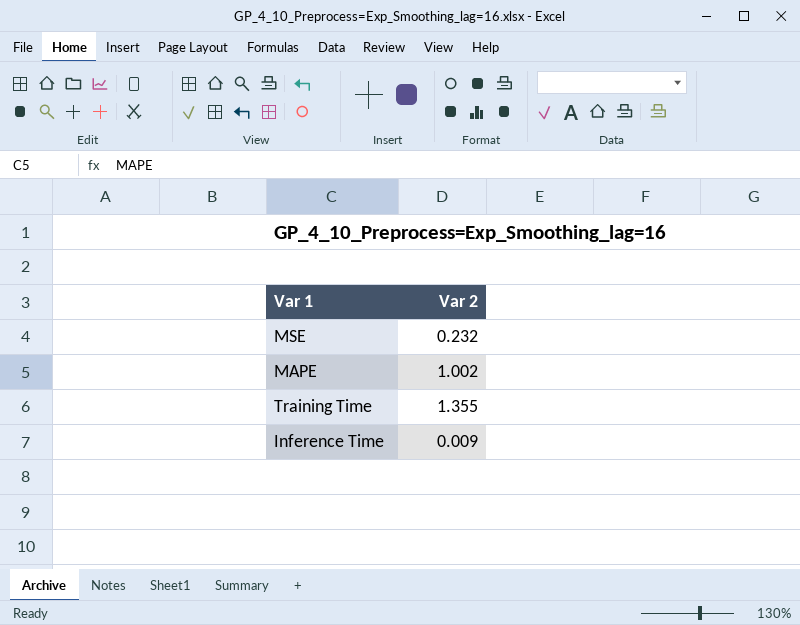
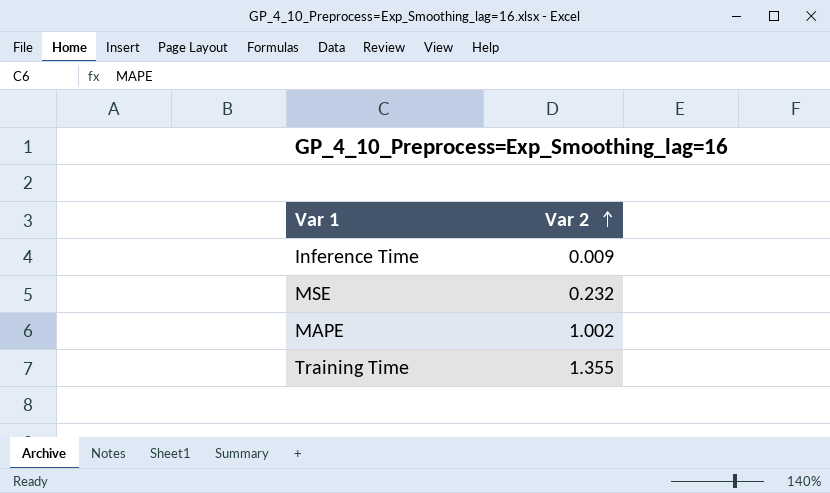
row order: none -> Var 2 ascending

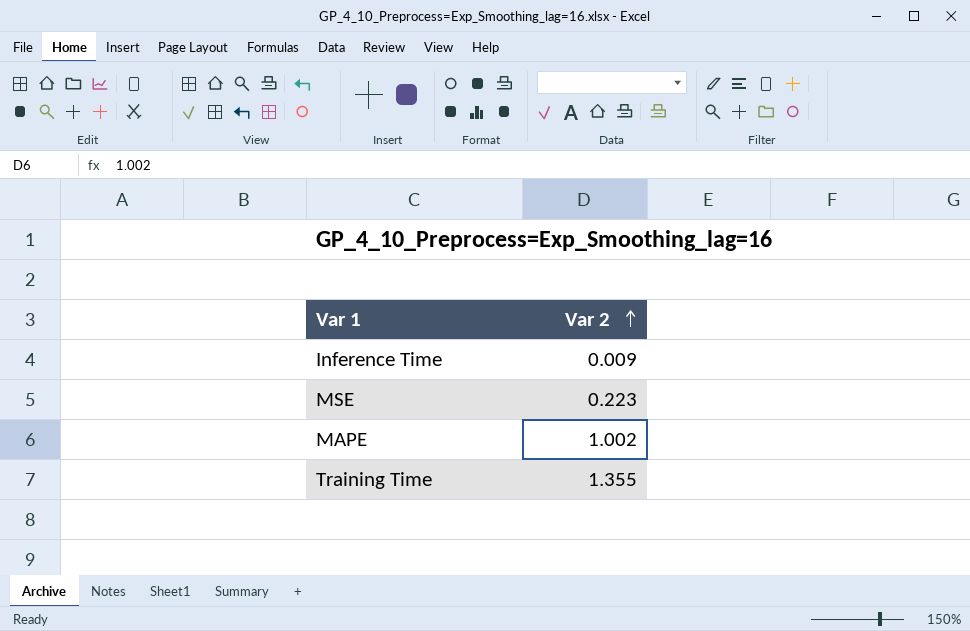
MSE | Var 2: 0.232 -> 0.223

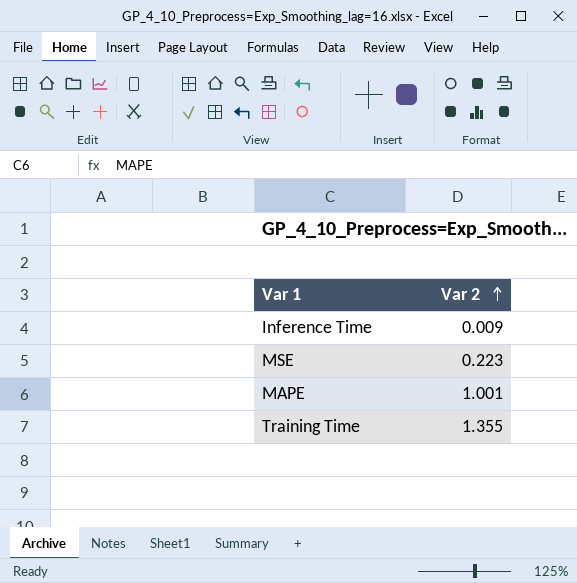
MAPE | Var 2: 1.002 -> 1.001

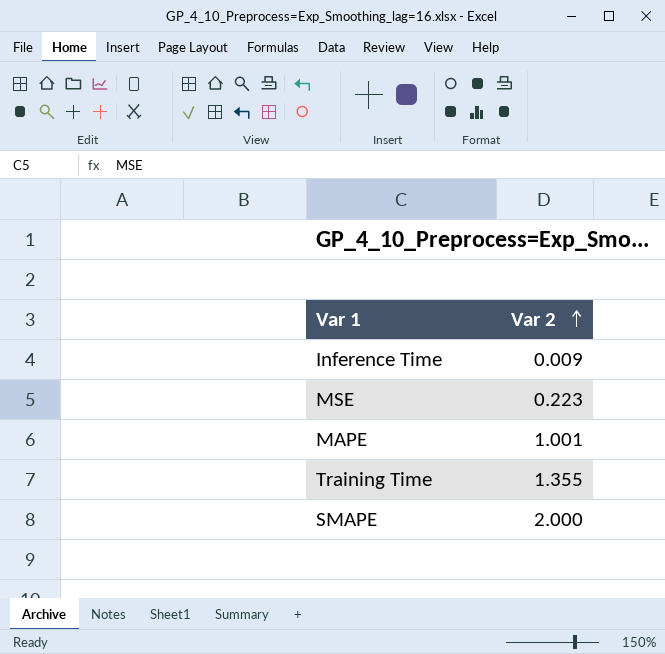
row SMAPE: none -> 2.000

